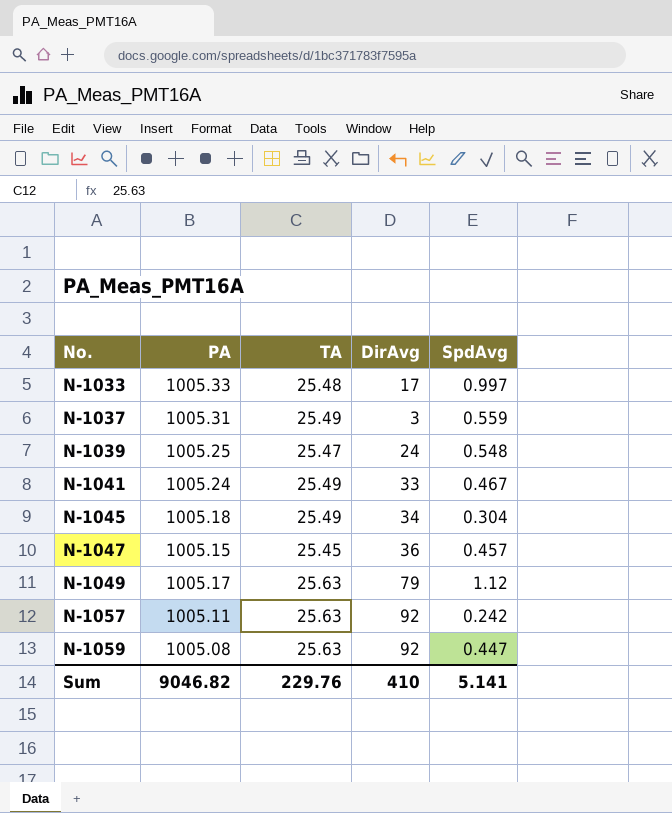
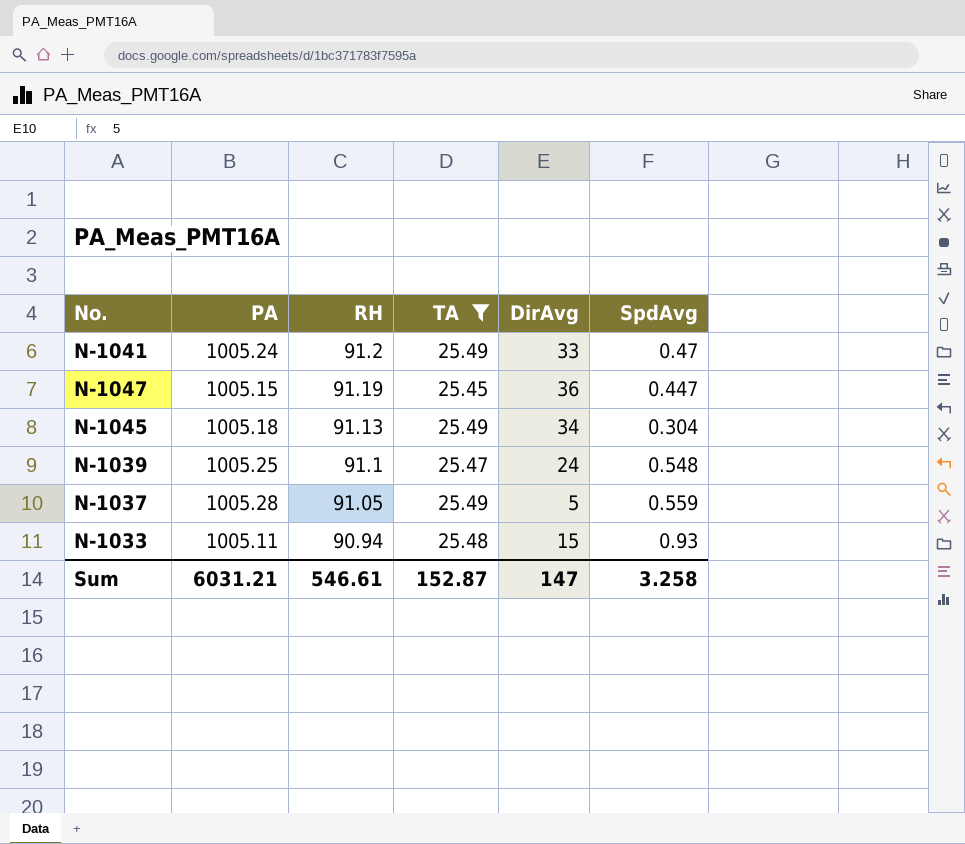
filter: none -> TA != 25.63
row order: No. ascending -> RH descending
column RH | position: none -> 3
N-1041 | SpdAvg: 0.467 -> 0.47
N-1047 | SpdAvg: 0.457 -> 0.447
N-1037 | PA: 1005.31 -> 1005.28
N-1037 | DirAvg: 3 -> 5
N-1033 | PA: 1005.33 -> 1005.11
N-1033 | DirAvg: 17 -> 15
N-1033 | SpdAvg: 0.997 -> 0.93
Sum | PA: 9046.82 -> 6031.21
Sum | TA: 229.76 -> 152.87
Sum | DirAvg: 410 -> 147
Sum | SpdAvg: 5.141 -> 3.258

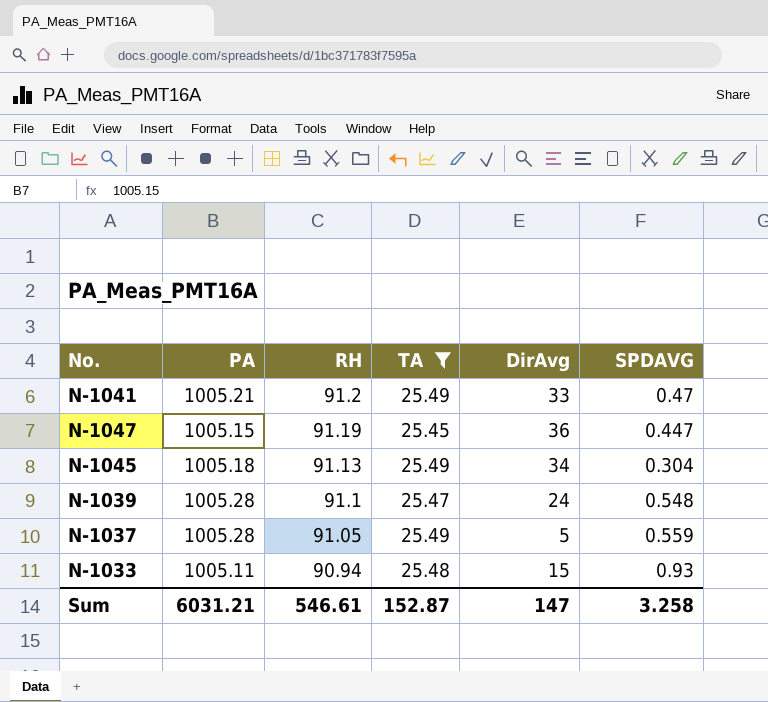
column name: SpdAvg -> SPDAVG
N-1041 | PA: 1005.24 -> 1005.21
N-1039 | PA: 1005.25 -> 1005.28

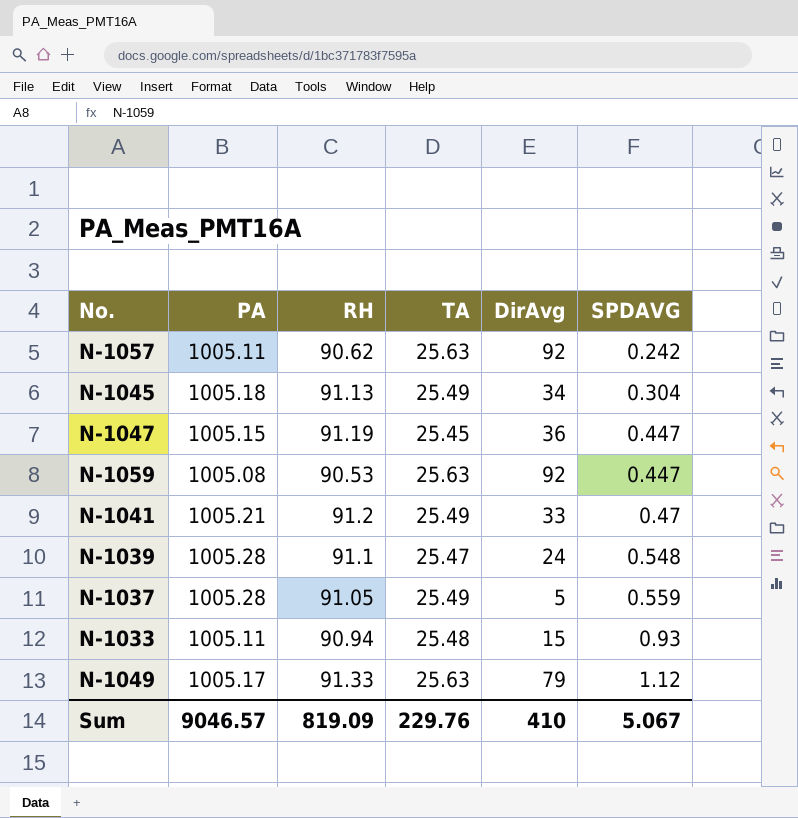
filter: TA != 25.63 -> none
row order: RH descending -> SPDAVG ascending
Sum | PA: 6031.21 -> 9046.57
Sum | RH: 546.61 -> 819.09
Sum | TA: 152.87 -> 229.76
Sum | DirAvg: 147 -> 410
Sum | SPDAVG: 3.258 -> 5.067

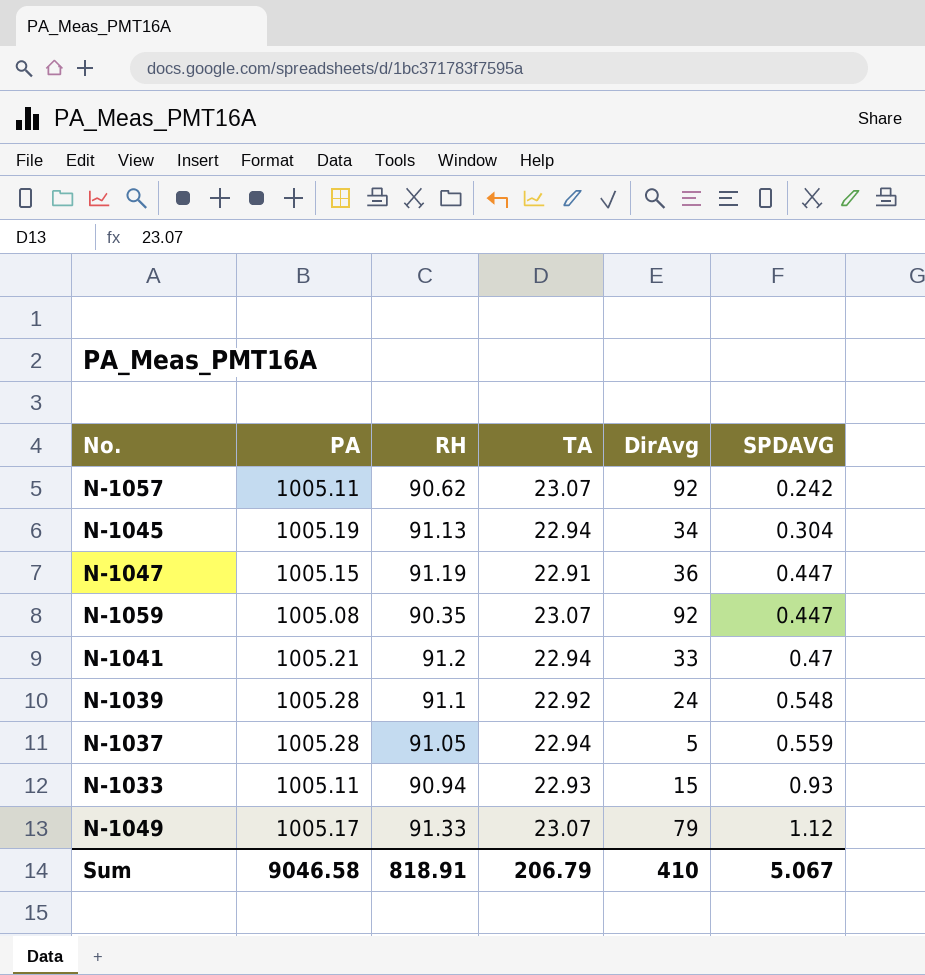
N-1057 | TA: 25.63 -> 23.07
N-1045 | PA: 1005.18 -> 1005.19
N-1045 | TA: 25.49 -> 22.94
N-1047 | TA: 25.45 -> 22.91
N-1059 | RH: 90.53 -> 90.35
N-1059 | TA: 25.63 -> 23.07
N-1041 | TA: 25.49 -> 22.94
N-1039 | TA: 25.47 -> 22.92
N-1037 | TA: 25.49 -> 22.94
N-1033 | TA: 25.48 -> 22.93
N-1049 | TA: 25.63 -> 23.07
Sum | PA: 9046.57 -> 9046.58
Sum | RH: 819.09 -> 818.91
Sum | TA: 229.76 -> 206.79

